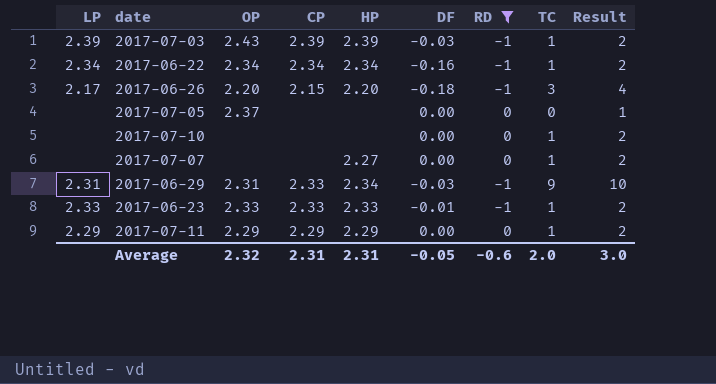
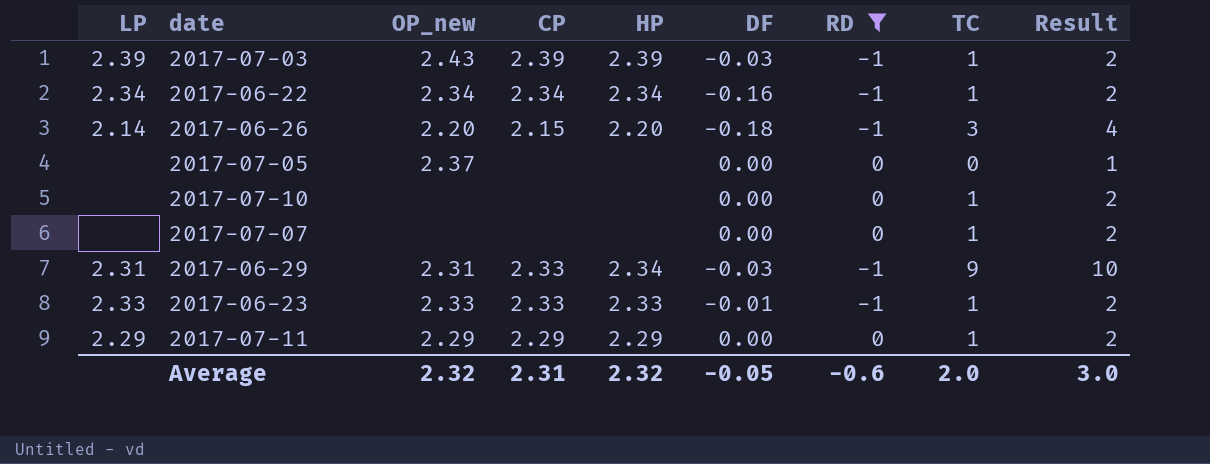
column name: OP -> OP_new
2017-06-26 | LP: 2.17 -> 2.14
2017-07-07 | HP: 2.27 -> none
Average | HP: 2.31 -> 2.32

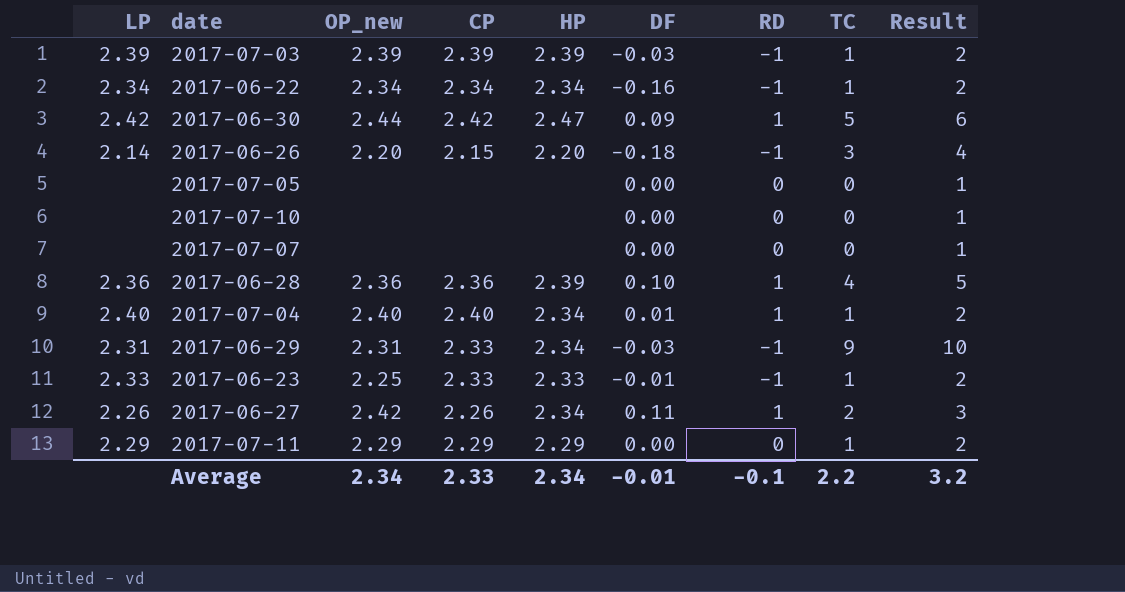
filter: RD != 1 -> none
2017-07-03 | OP_new: 2.43 -> 2.39
2017-07-05 | OP_new: 2.37 -> none
2017-07-10 | TC: 1 -> 0
2017-07-10 | Result: 2 -> 1
2017-07-07 | TC: 1 -> 0
2017-07-07 | Result: 2 -> 1
2017-06-23 | OP_new: 2.33 -> 2.25
Average | OP_new: 2.32 -> 2.34
Average | CP: 2.31 -> 2.33
Average | HP: 2.32 -> 2.34
Average | DF: -0.05 -> -0.01
Average | RD: -0.6 -> -0.1
Average | TC: 2.0 -> 2.2
Average | Result: 3.0 -> 3.2

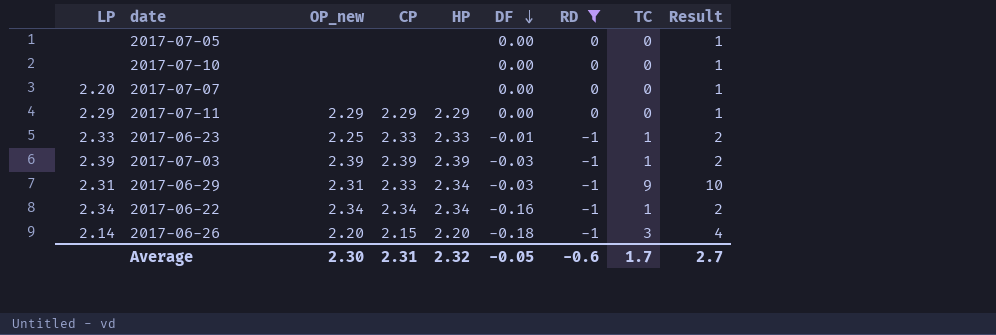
filter: none -> RD != 1
row order: none -> DF descending
2017-07-07 | LP: none -> 2.20
2017-07-11 | TC: 1 -> 0
2017-07-11 | Result: 2 -> 1
Average | OP_new: 2.34 -> 2.30
Average | CP: 2.33 -> 2.31
Average | HP: 2.34 -> 2.32
Average | DF: -0.01 -> -0.05
Average | RD: -0.1 -> -0.6
Average | TC: 2.2 -> 1.7
Average | Result: 3.2 -> 2.7

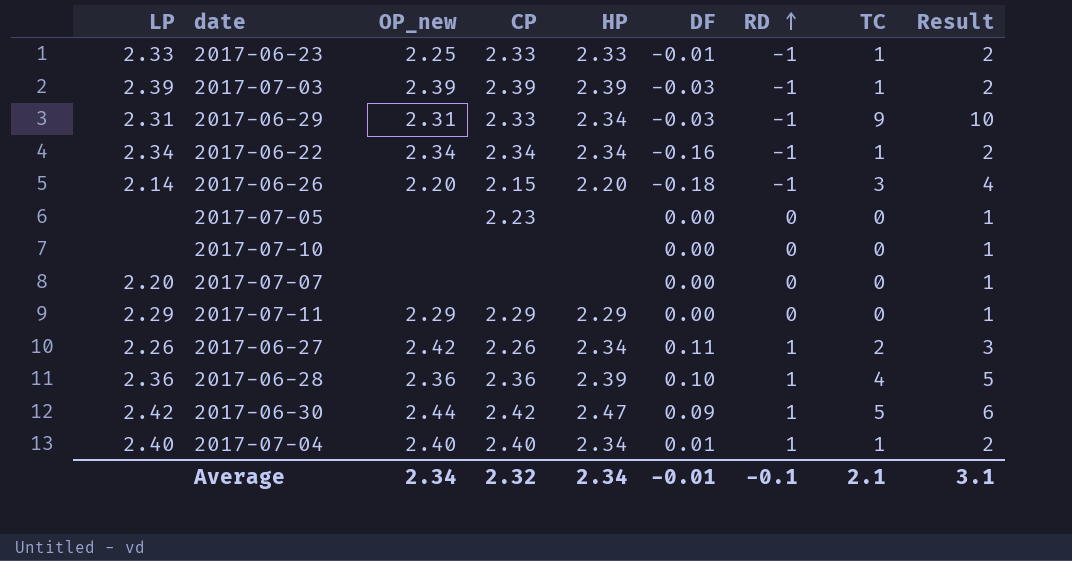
filter: RD != 1 -> none
row order: DF descending -> RD ascending
2017-07-05 | CP: none -> 2.23
Average | OP_new: 2.30 -> 2.34
Average | CP: 2.31 -> 2.32
Average | HP: 2.32 -> 2.34
Average | DF: -0.05 -> -0.01
Average | RD: -0.6 -> -0.1
Average | TC: 1.7 -> 2.1
Average | Result: 2.7 -> 3.1

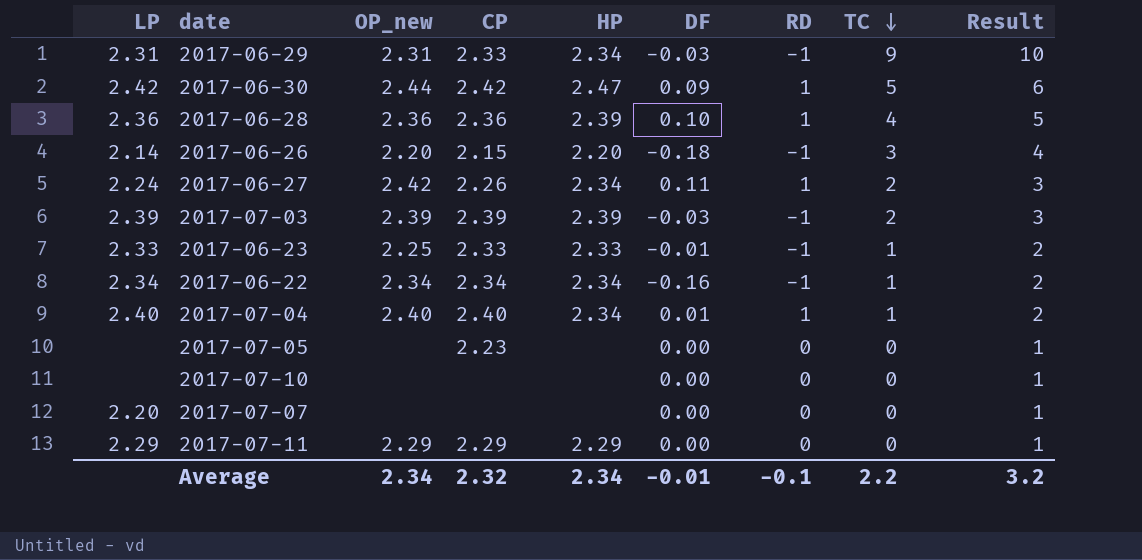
row order: RD ascending -> TC descending
2017-06-27 | LP: 2.26 -> 2.24
2017-07-03 | TC: 1 -> 2
2017-07-03 | Result: 2 -> 3
Average | TC: 2.1 -> 2.2
Average | Result: 3.1 -> 3.2

